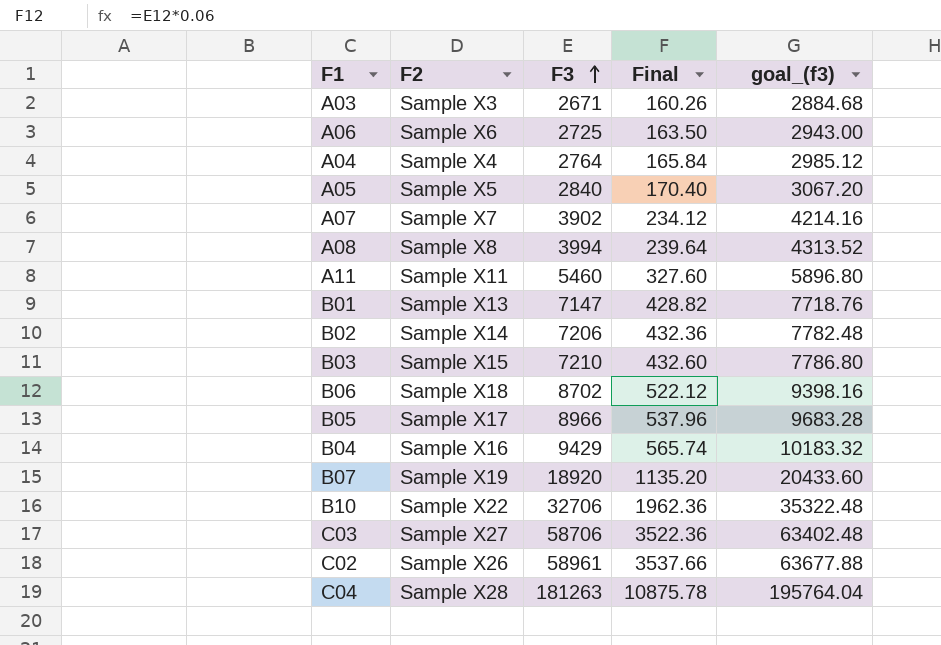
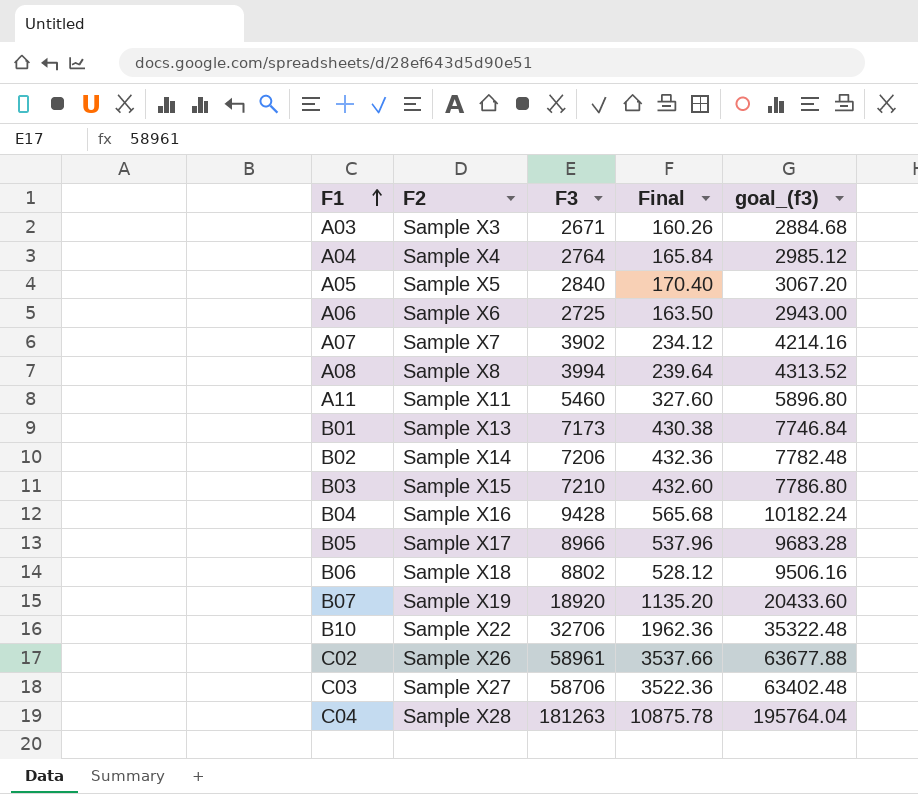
row order: F3 ascending -> F1 ascending
B01 | F3: 7147 -> 7173
B01 | Final: 428.82 -> 430.38
B01 | goal_(f3): 7718.76 -> 7746.84
B04 | F3: 9429 -> 9428
B04 | Final: 565.74 -> 565.68
B04 | goal_(f3): 10183.32 -> 10182.24
B06 | F3: 8702 -> 8802
B06 | Final: 522.12 -> 528.12
B06 | goal_(f3): 9398.16 -> 9506.16

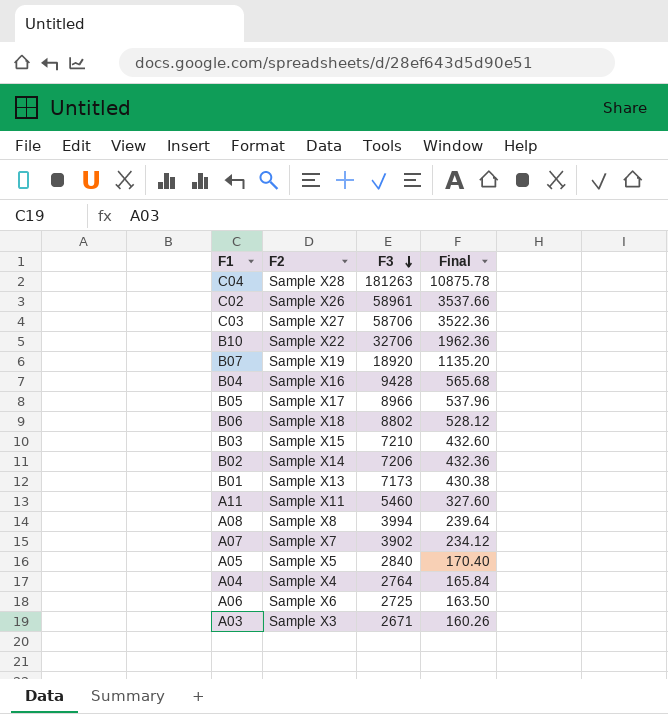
row order: F1 ascending -> F3 descending
column goal_(f3) | formula: [F3] * 1.08 -> none

